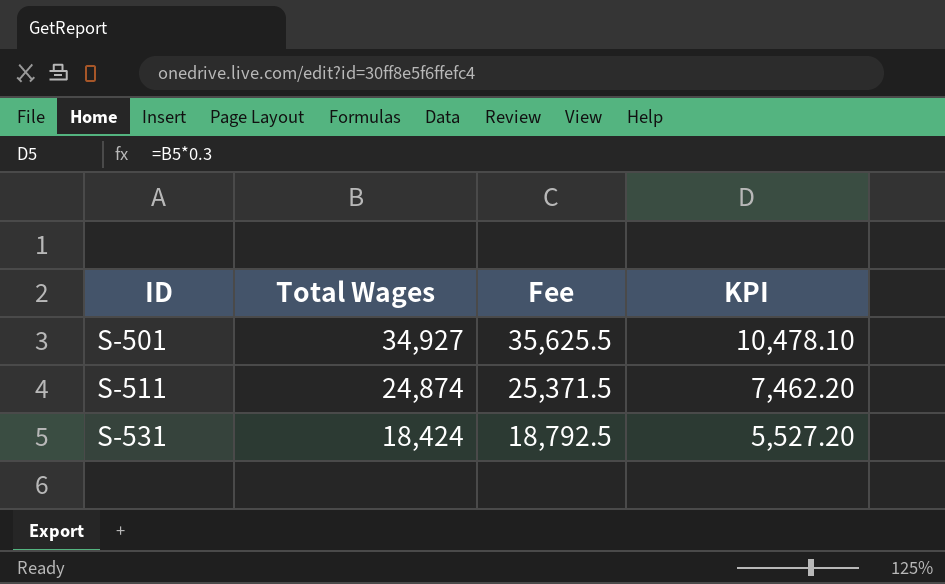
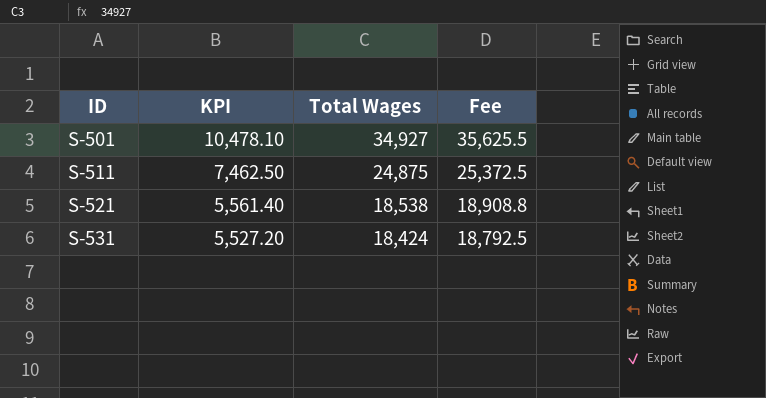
column KPI | position: 4 -> 2
S-511 | KPI: 7,462.20 -> 7,462.50
S-511 | Total Wages: 24,874 -> 24,875
S-511 | Fee: 25,371.5 -> 25,372.5
row S-521: none -> 5,561.40 | 18,538 | 18,908.8

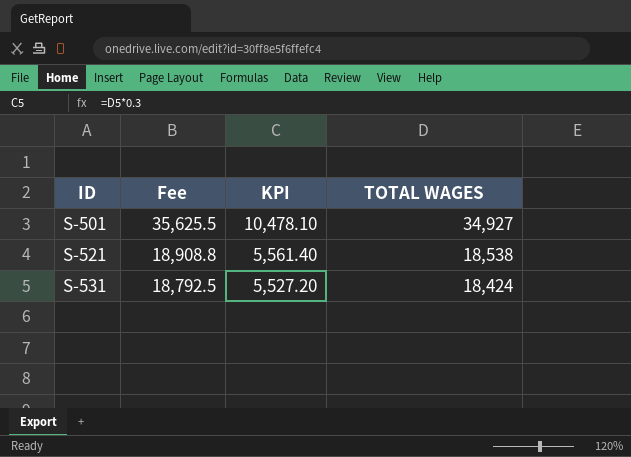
column Fee | position: 4 -> 2
column name: Total Wages -> TOTAL WAGES
row S-511: 7,462.50 | 24,875 | 25,372.5 -> none

